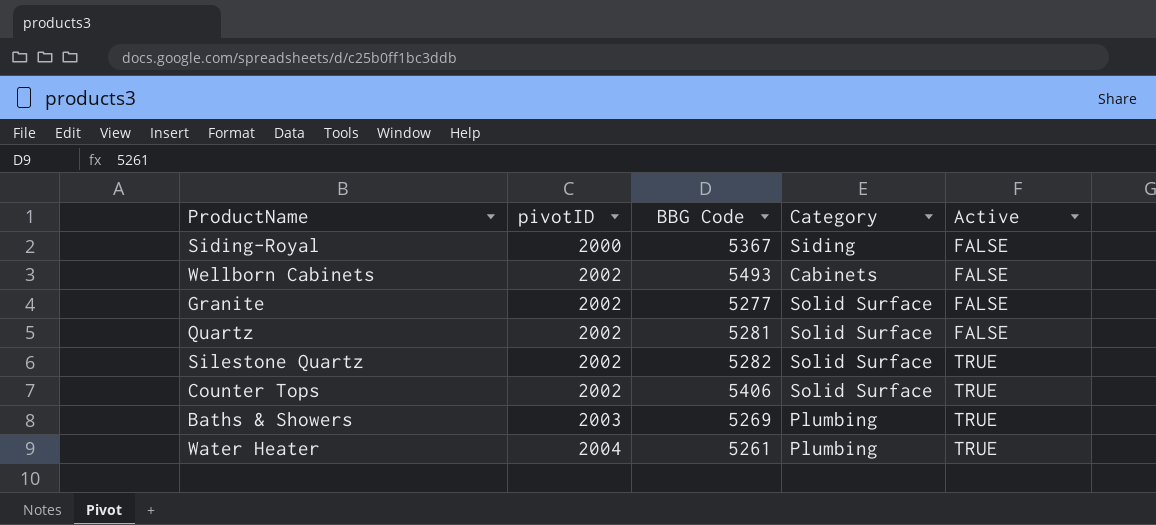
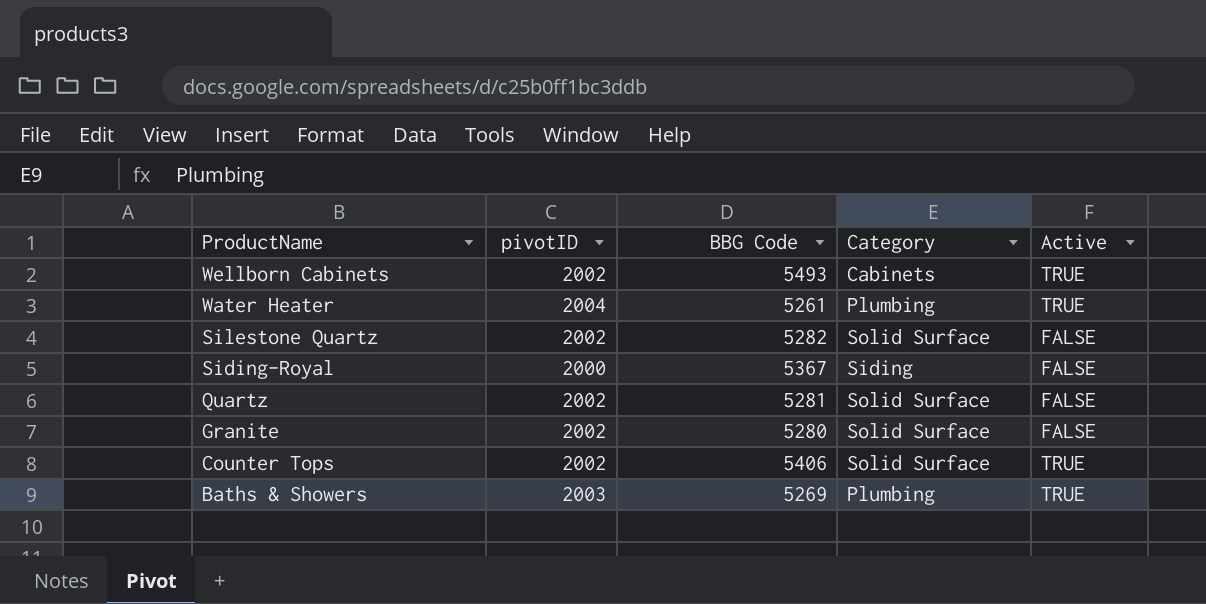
row order: pivotID ascending -> ProductName descending
Wellborn Cabinets | Active: FALSE -> TRUE
Silestone Quartz | Active: TRUE -> FALSE
Granite | BBG Code: 5277 -> 5280

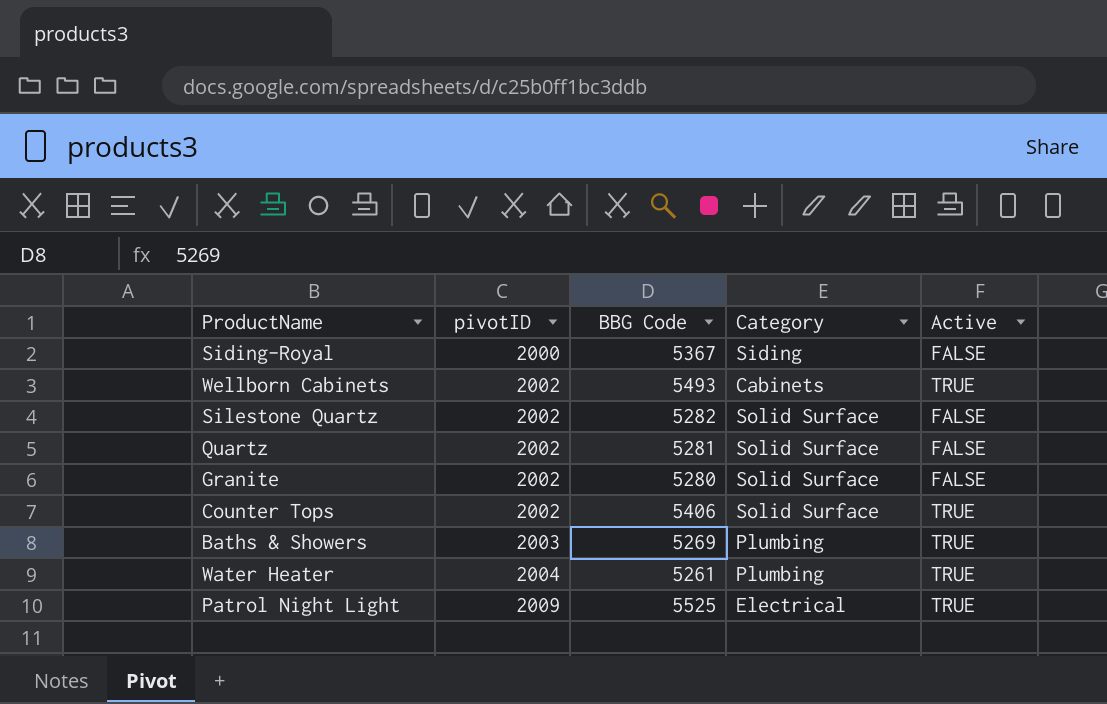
row order: ProductName descending -> pivotID ascending
row Patrol Night Light: none -> 2009 | 5525 | Electrical | TRUE

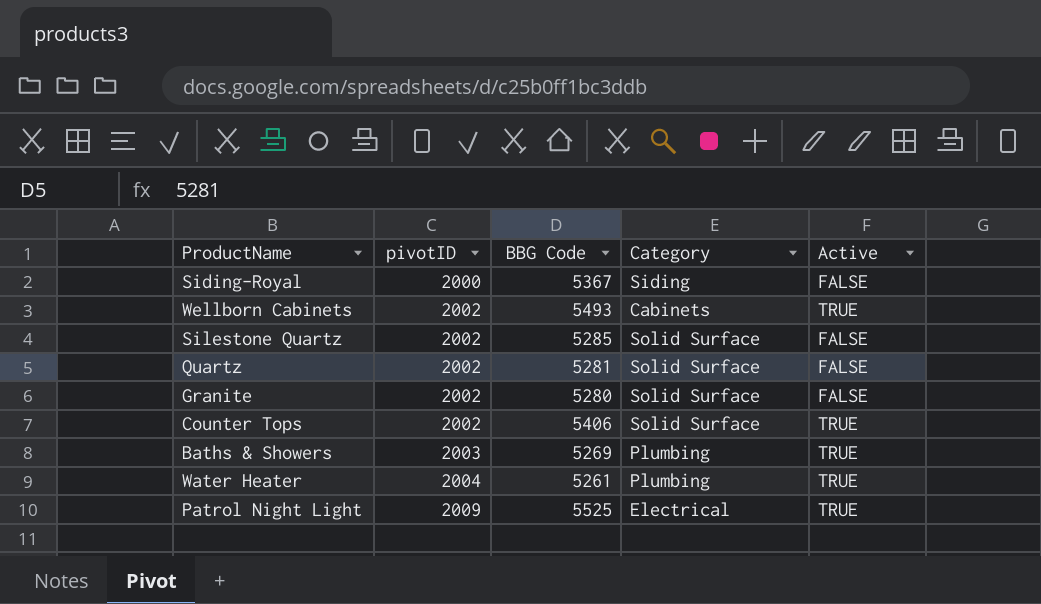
Silestone Quartz | BBG Code: 5282 -> 5285

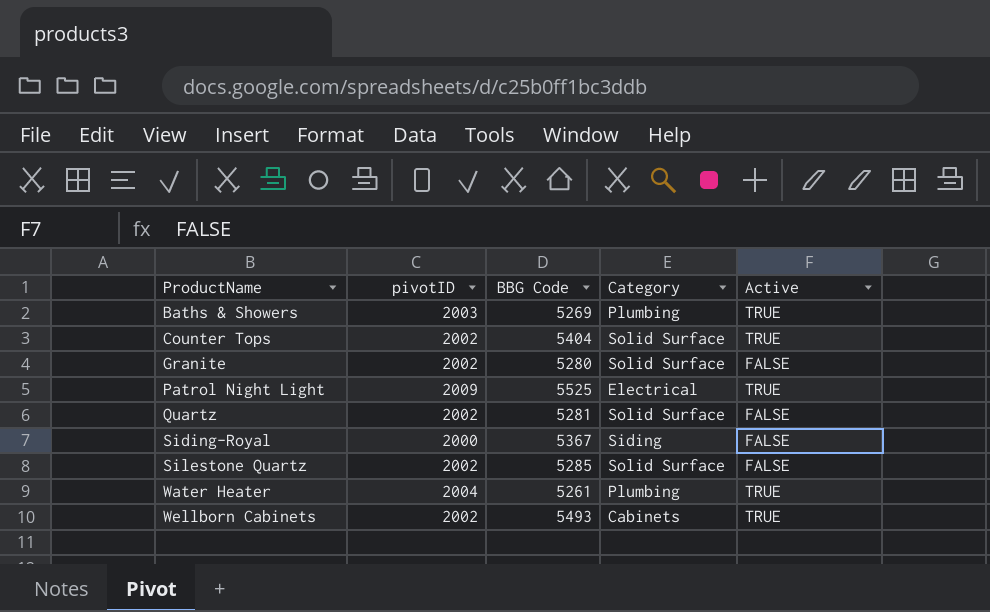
row order: pivotID ascending -> ProductName ascending
Counter Tops | BBG Code: 5406 -> 5404

